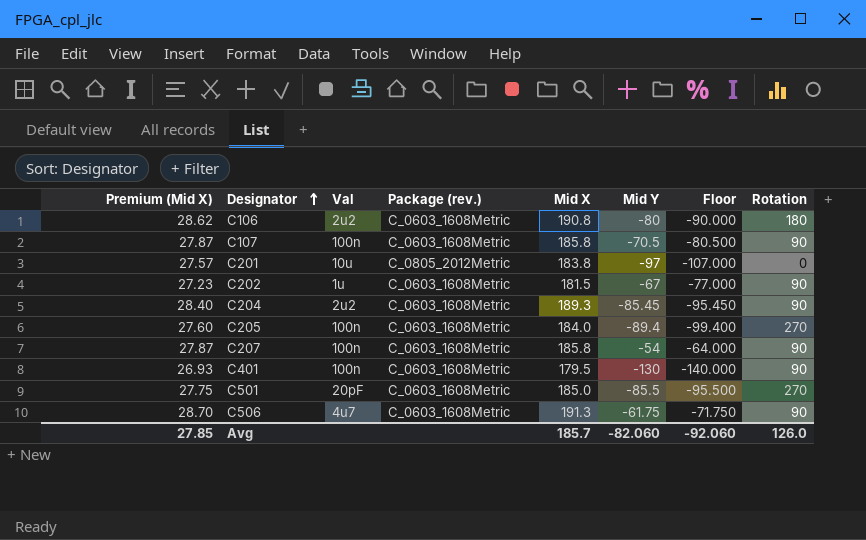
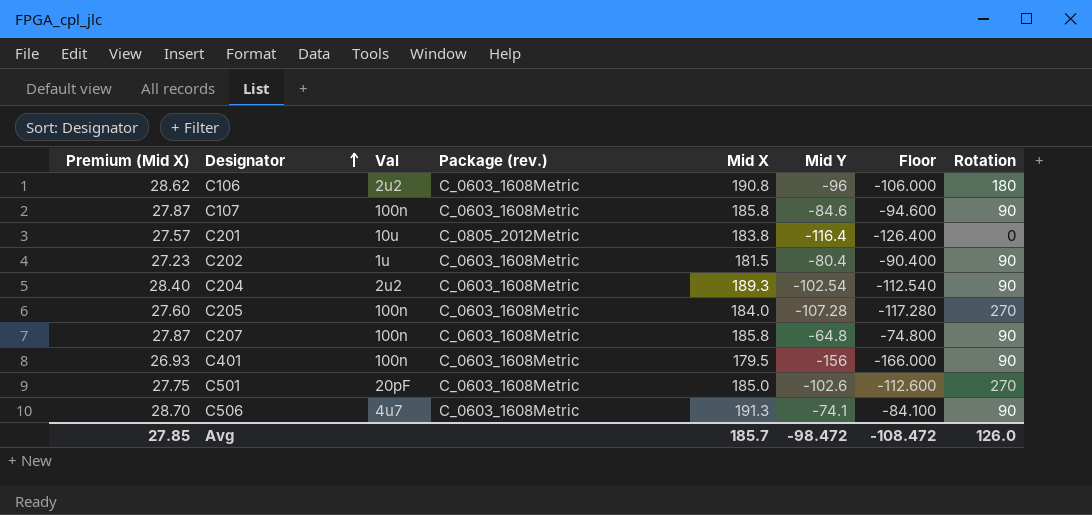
C106 | Mid Y: -80 -> -96
C106 | Floor: -90.000 -> -106.000
C107 | Mid Y: -70.5 -> -84.6
C107 | Floor: -80.500 -> -94.600
C201 | Mid Y: -97 -> -116.4
C201 | Floor: -107.000 -> -126.400
C202 | Mid Y: -67 -> -80.4
C202 | Floor: -77.000 -> -90.400
C204 | Mid Y: -85.45 -> -102.54
C204 | Floor: -95.450 -> -112.540
C205 | Mid Y: -89.4 -> -107.28
C205 | Floor: -99.400 -> -117.280
C207 | Mid Y: -54 -> -64.8
C207 | Floor: -64.000 -> -74.800
C401 | Mid Y: -130 -> -156
C401 | Floor: -140.000 -> -166.000
C501 | Mid Y: -85.5 -> -102.6
C501 | Floor: -95.500 -> -112.600
C506 | Mid Y: -61.75 -> -74.1
C506 | Floor: -71.750 -> -84.100
Avg | Mid Y: -82.060 -> -98.472
Avg | Floor: -92.060 -> -108.472

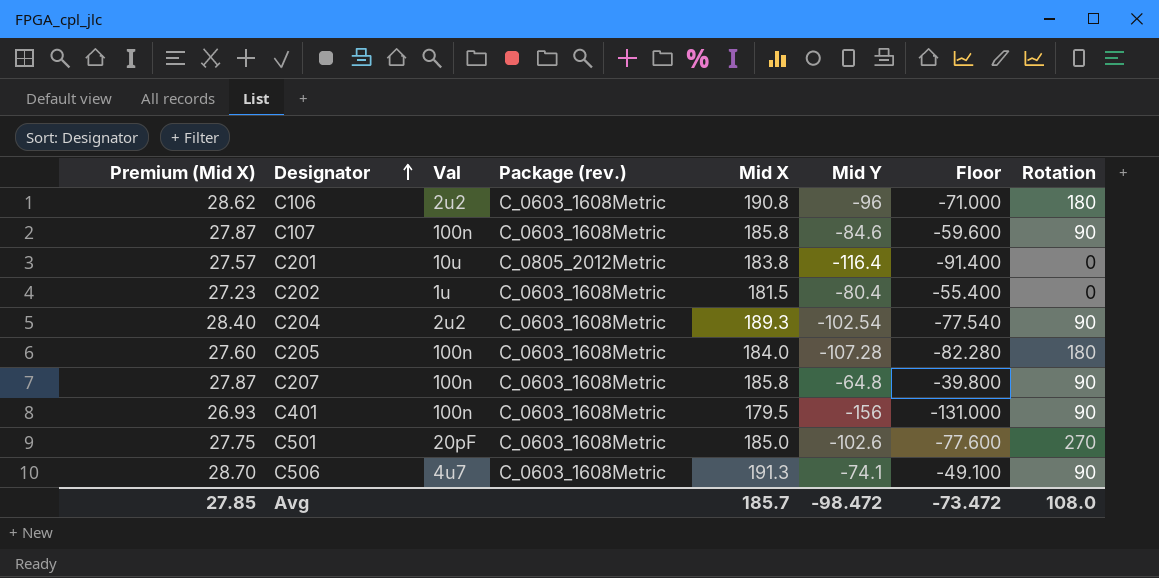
column Floor | formula: [Mid Y] - 10 -> [Mid Y] + 25
C202 | Rotation: 90 -> 0
C205 | Rotation: 270 -> 180
Avg | Floor: -108.472 -> -73.472
Avg | Rotation: 126.0 -> 108.0

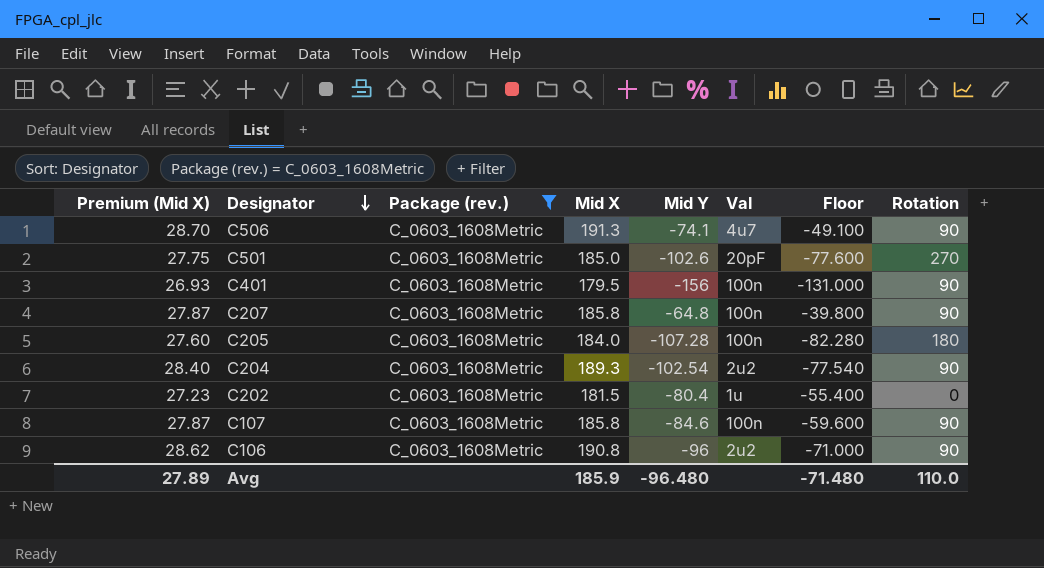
filter: none -> Package (rev.) = C_0603_1608Metric
row order: Designator ascending -> Designator descending
column Val | position: 3 -> 6
C106 | Rotation: 180 -> 90
Avg | Premium (Mid X): 27.85 -> 27.89
Avg | Mid X: 185.7 -> 185.9
Avg | Mid Y: -98.472 -> -96.480
Avg | Floor: -73.472 -> -71.480
Avg | Rotation: 108.0 -> 110.0

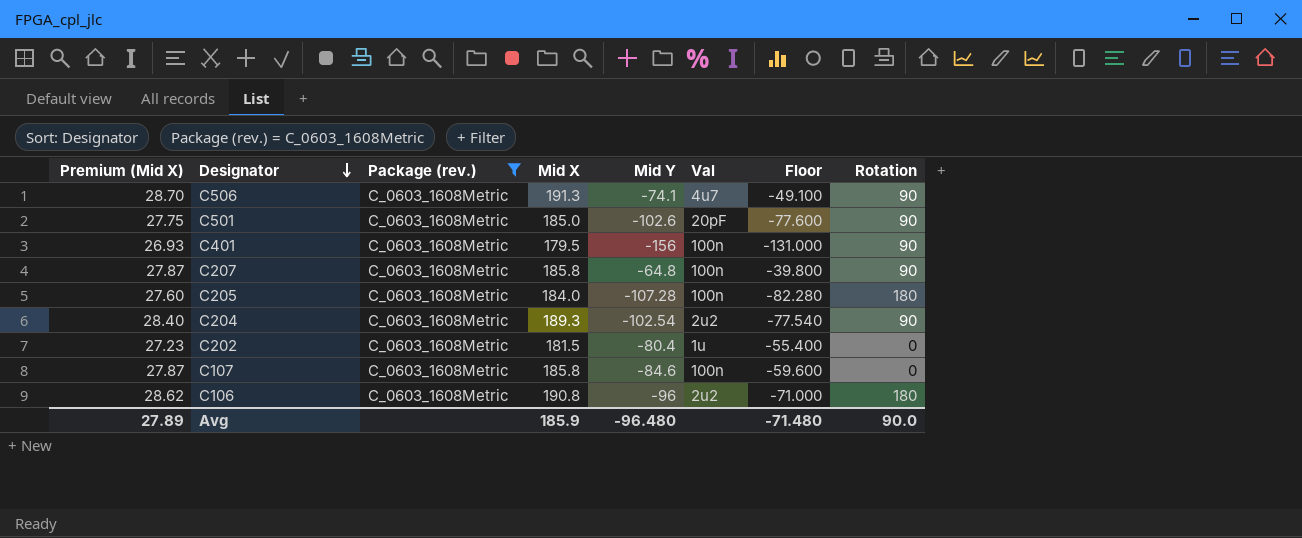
C501 | Rotation: 270 -> 90
C107 | Rotation: 90 -> 0
C106 | Rotation: 90 -> 180
Avg | Rotation: 110.0 -> 90.0

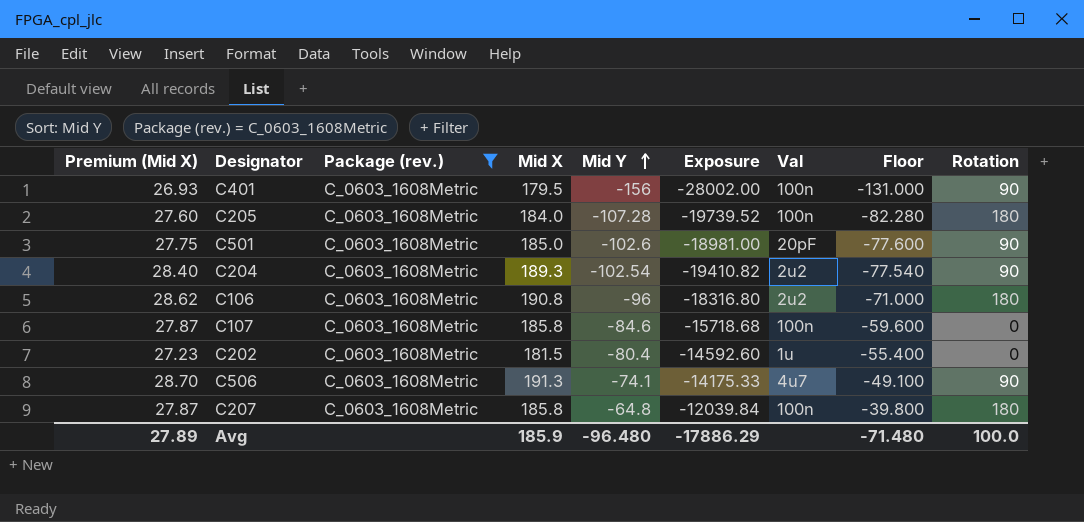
row order: Designator descending -> Mid Y ascending
column Exposure | formula: none -> [Mid X] * [Mid Y]
C207 | Rotation: 90 -> 180
Avg | Rotation: 90.0 -> 100.0

